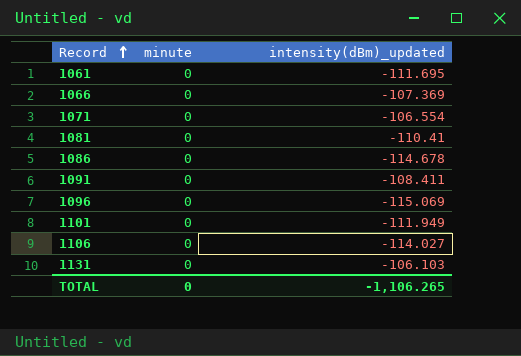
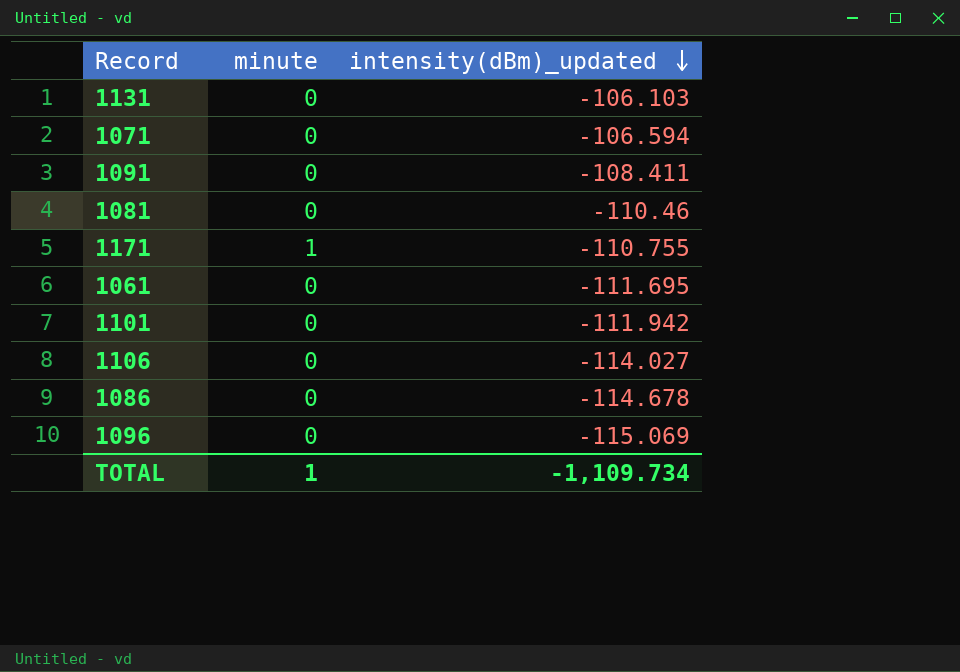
row order: Record ascending -> intensity(dBm)_updated descending
row 1066: 0 | -107.369 -> none
1071 | intensity(dBm)_updated: -106.554 -> -106.594
1081 | intensity(dBm)_updated: -110.41 -> -110.46
row 1171: none -> 1 | -110.755
1101 | intensity(dBm)_updated: -111.949 -> -111.942
TOTAL | minute: 0 -> 1
TOTAL | intensity(dBm)_updated: -1,106.265 -> -1,109.734

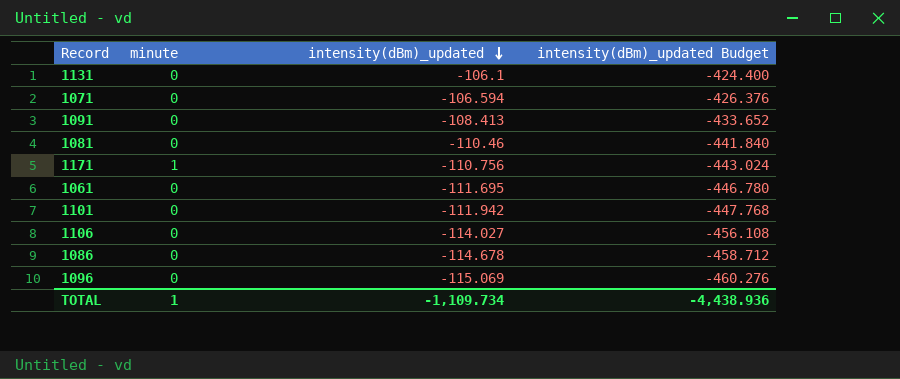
column intensity(dBm)_updated Budget | formula: none -> [intensity(dBm)_updated] * 4
1131 | intensity(dBm)_updated: -106.103 -> -106.1
1091 | intensity(dBm)_updated: -108.411 -> -108.413
1171 | intensity(dBm)_updated: -110.755 -> -110.756

